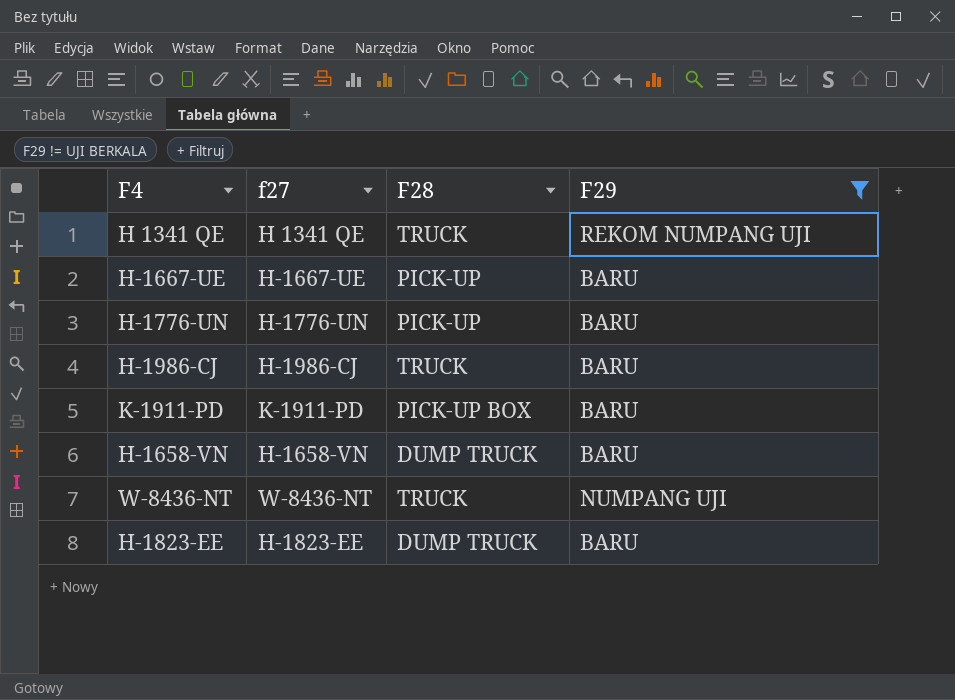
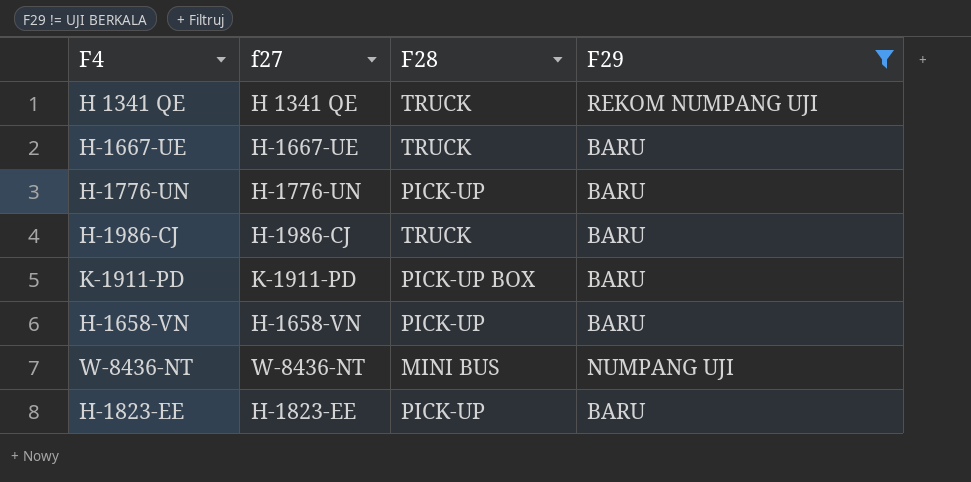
H-1667-UE | F28: PICK-UP -> TRUCK
H-1658-VN | F28: DUMP TRUCK -> PICK-UP
W-8436-NT | F28: TRUCK -> MINI BUS
H-1823-EE | F28: DUMP TRUCK -> PICK-UP

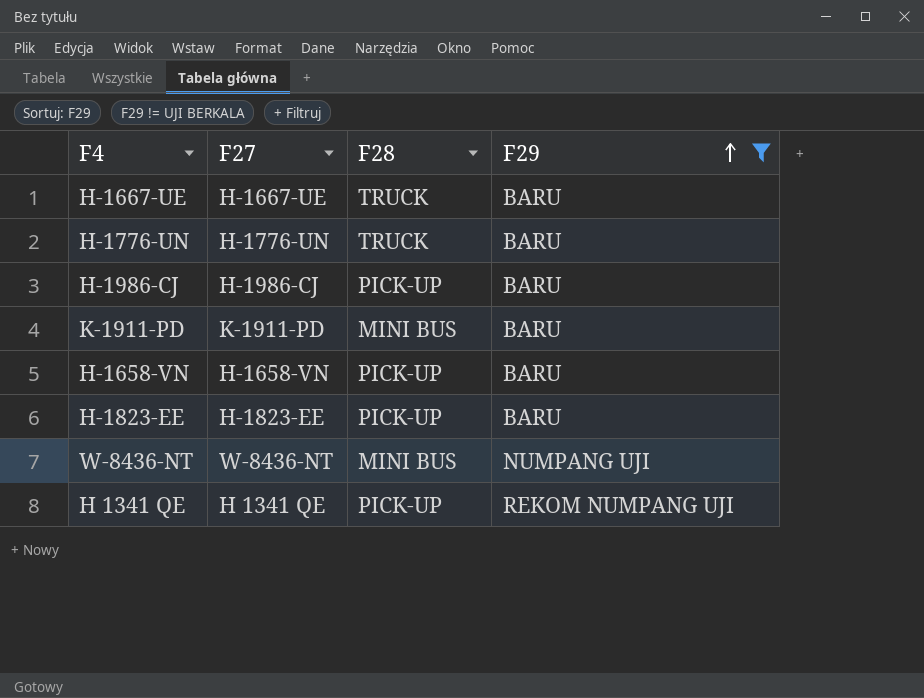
row order: none -> F29 ascending
column name: f27 -> F27
H-1776-UN | F28: PICK-UP -> TRUCK
H-1986-CJ | F28: TRUCK -> PICK-UP
K-1911-PD | F28: PICK-UP BOX -> MINI BUS
H 1341 QE | F28: TRUCK -> PICK-UP

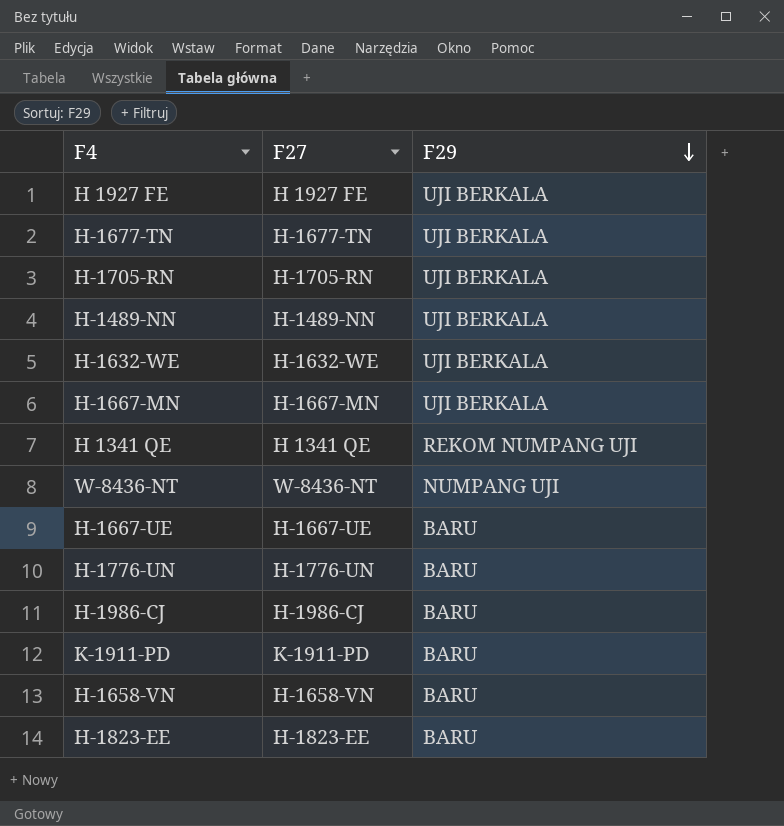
filter: F29 != UJI BERKALA -> none
row order: F29 ascending -> F29 descending
column F28 | position: 3 -> none

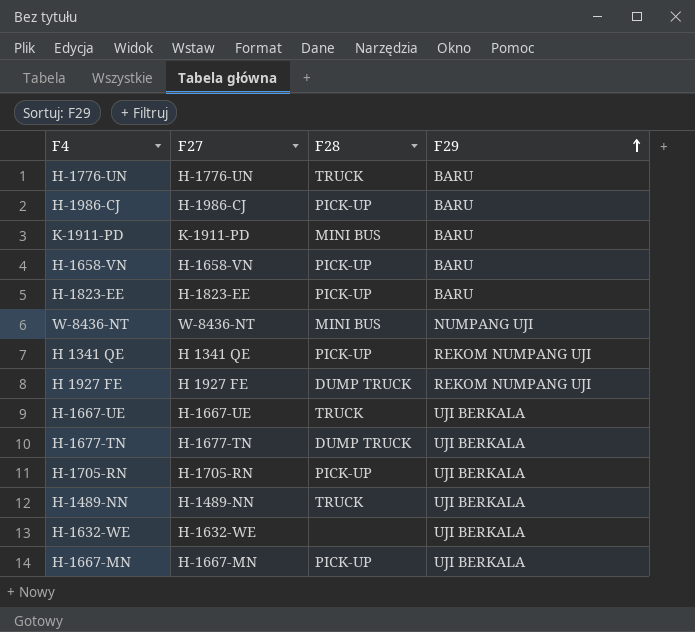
row order: F29 descending -> F29 ascending
column F28 | position: none -> 3
H 1927 FE | F29: UJI BERKALA -> REKOM NUMPANG UJI
H-1667-UE | F29: BARU -> UJI BERKALA

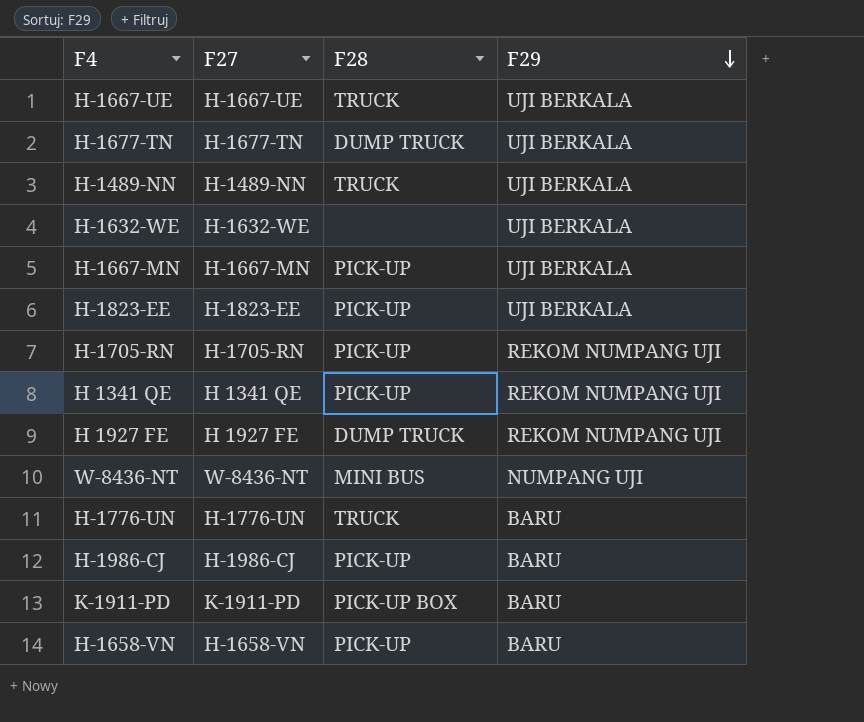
row order: F29 ascending -> F29 descending
H-1823-EE | F29: BARU -> UJI BERKALA
H-1705-RN | F29: UJI BERKALA -> REKOM NUMPANG UJI
K-1911-PD | F28: MINI BUS -> PICK-UP BOX

